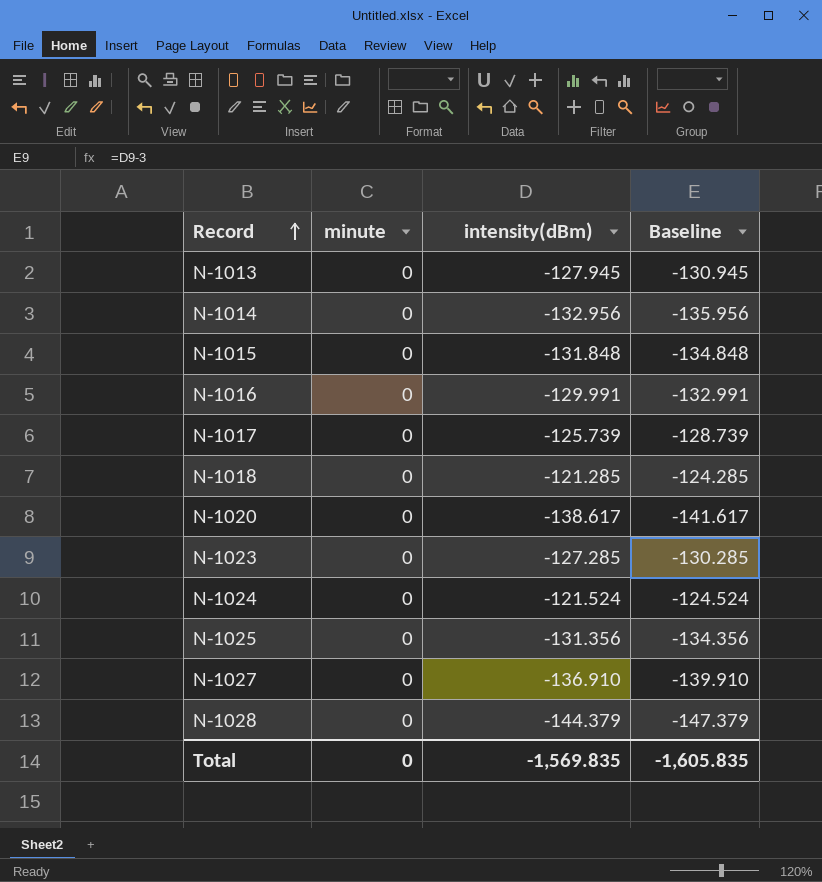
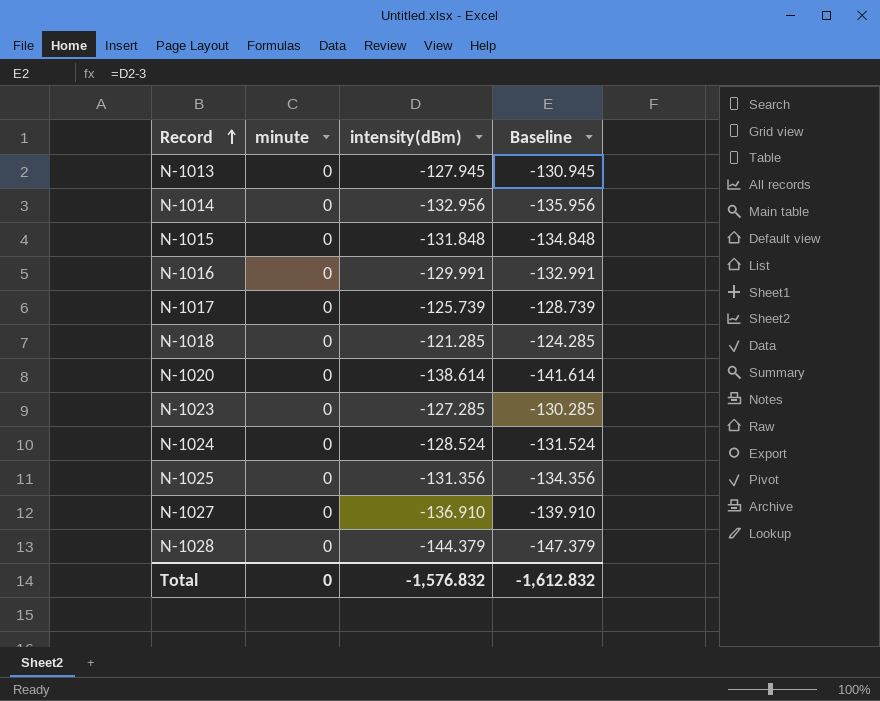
N-1020 | intensity(dBm): -138.617 -> -138.614
N-1020 | Baseline: -141.617 -> -141.614
N-1024 | intensity(dBm): -121.524 -> -128.524
N-1024 | Baseline: -124.524 -> -131.524
Total | intensity(dBm): -1,569.835 -> -1,576.832
Total | Baseline: -1,605.835 -> -1,612.832

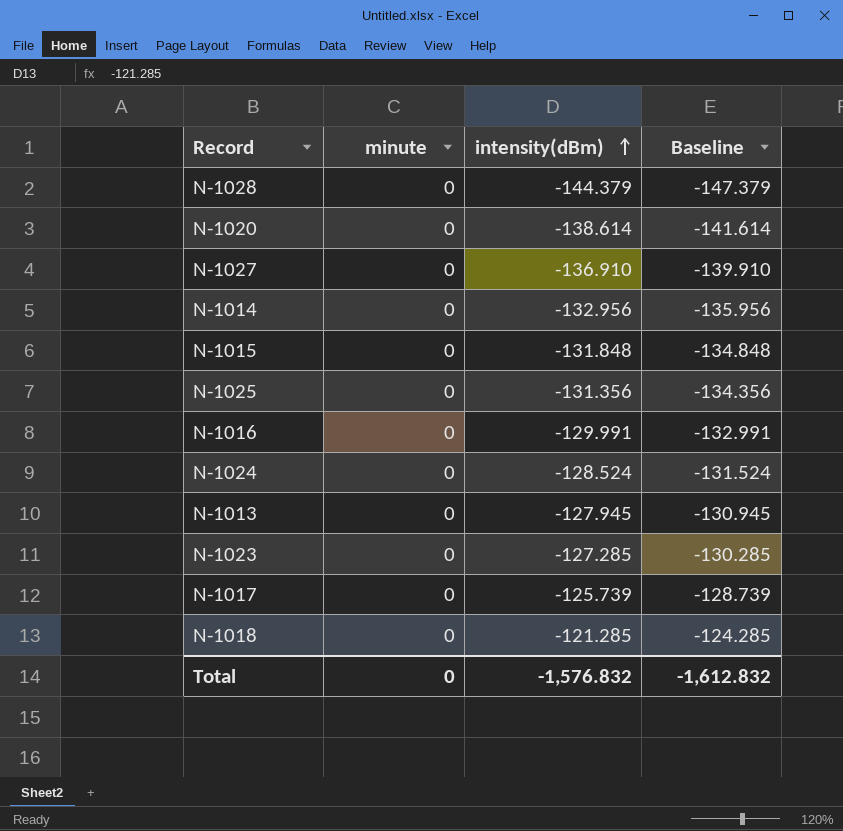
row order: Record ascending -> intensity(dBm) ascending

